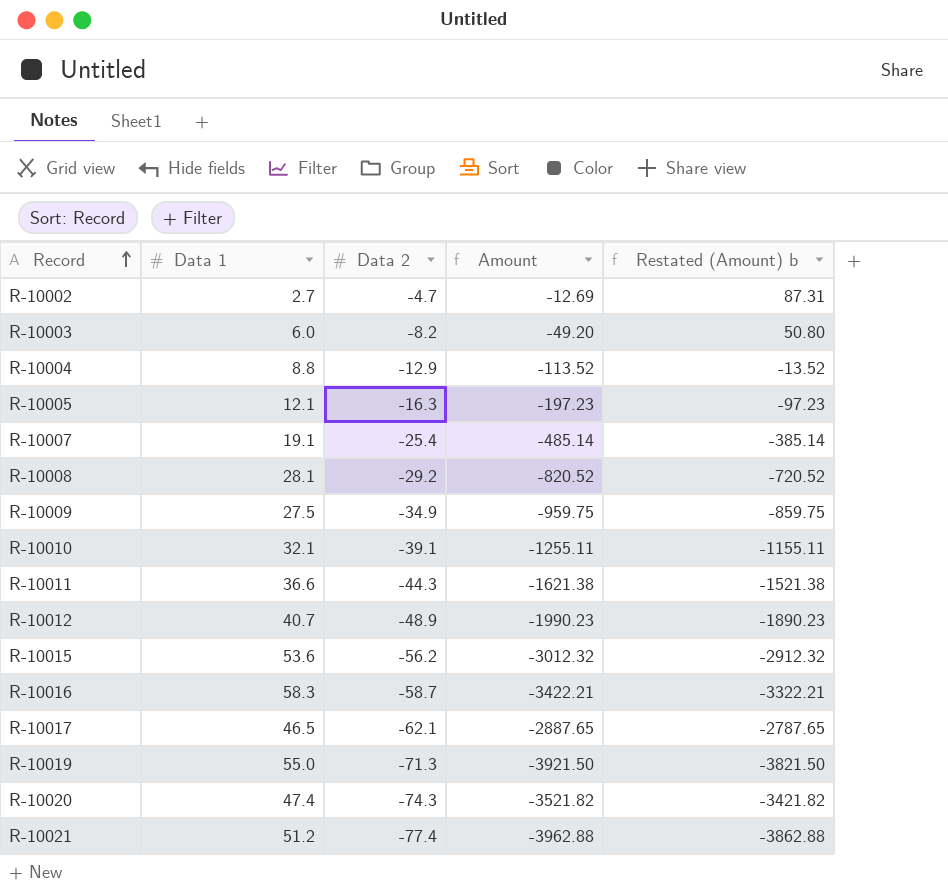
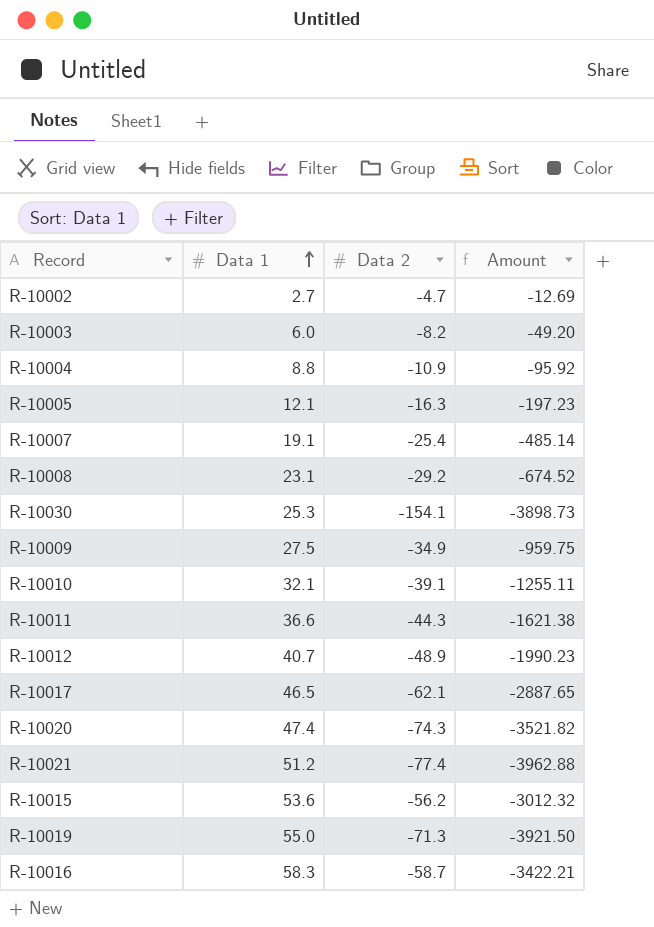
row order: Record ascending -> Data 1 ascending
column Restated (Amount) b | formula: [Amount] + 100 -> none
R-10004 | Data 2: -12.9 -> -10.9
R-10004 | Amount: -113.52 -> -95.92
R-10008 | Data 1: 28.1 -> 23.1
R-10008 | Amount: -820.52 -> -674.52
row R-10030: none -> 25.3 | -154.1 | -3898.73

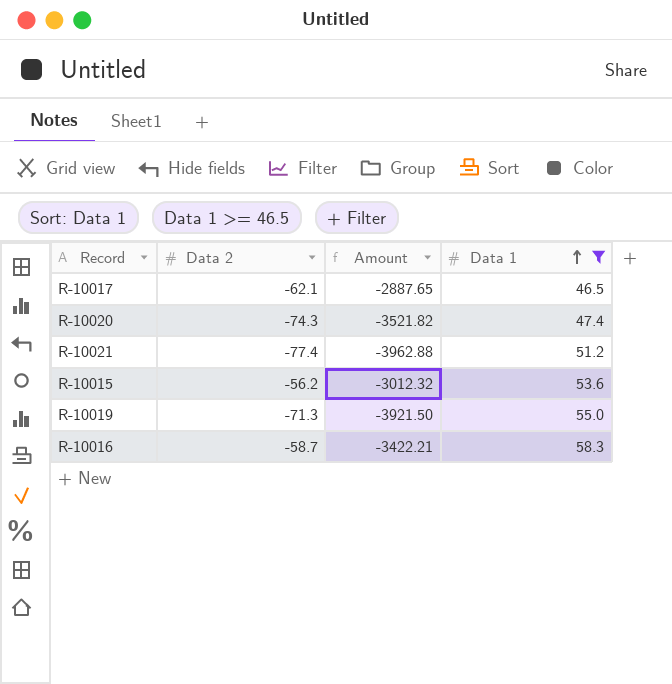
filter: none -> Data 1 >= 46.5
column Data 1 | position: 2 -> 4

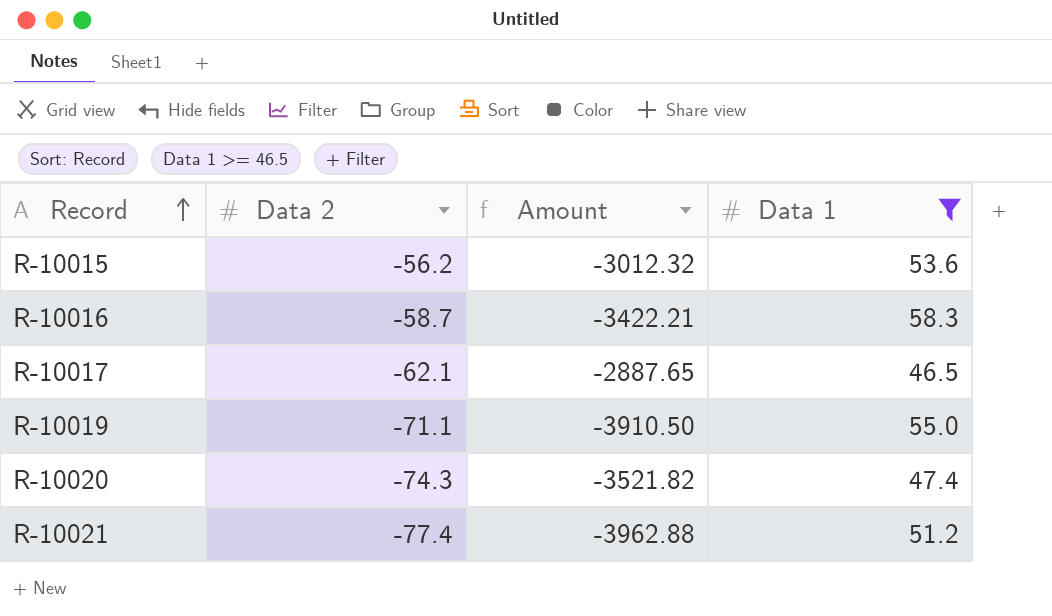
row order: Data 1 ascending -> Record ascending
R-10019 | Data 2: -71.3 -> -71.1
R-10019 | Amount: -3921.50 -> -3910.50

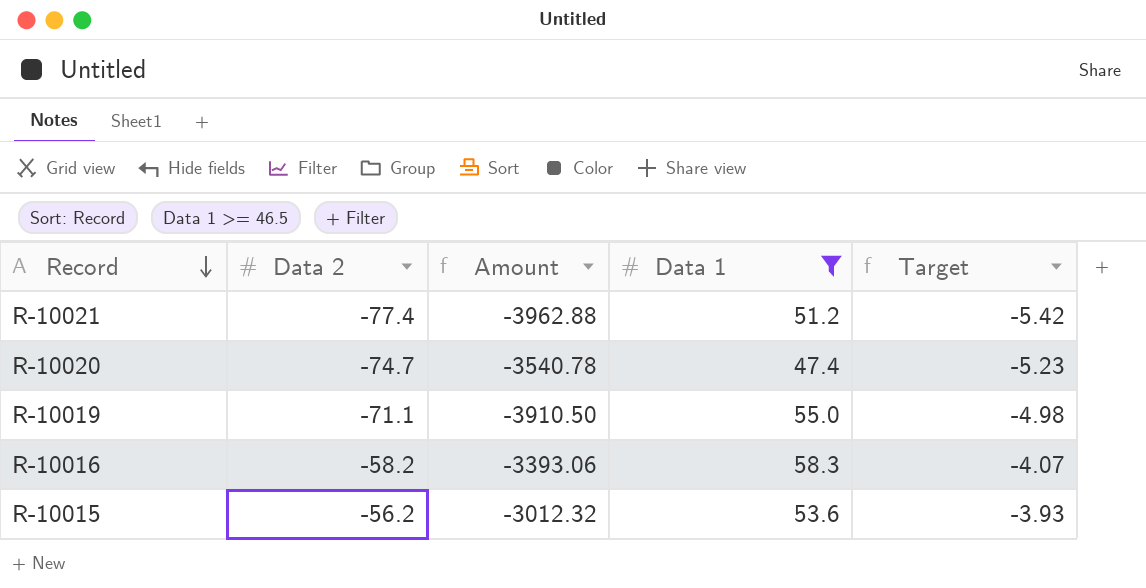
row order: Record ascending -> Record descending
column Target | formula: none -> [Data 2] * 0.07
row R-10017: -62.1 | -2887.65 | 46.5 -> none
R-10020 | Data 2: -74.3 -> -74.7
R-10020 | Amount: -3521.82 -> -3540.78
R-10016 | Data 2: -58.7 -> -58.2
R-10016 | Amount: -3422.21 -> -3393.06

